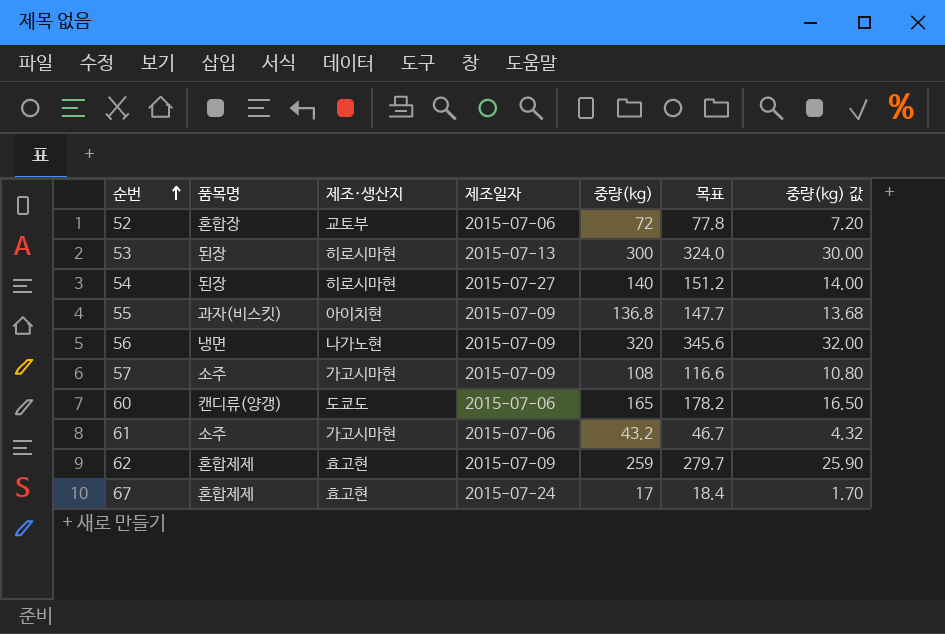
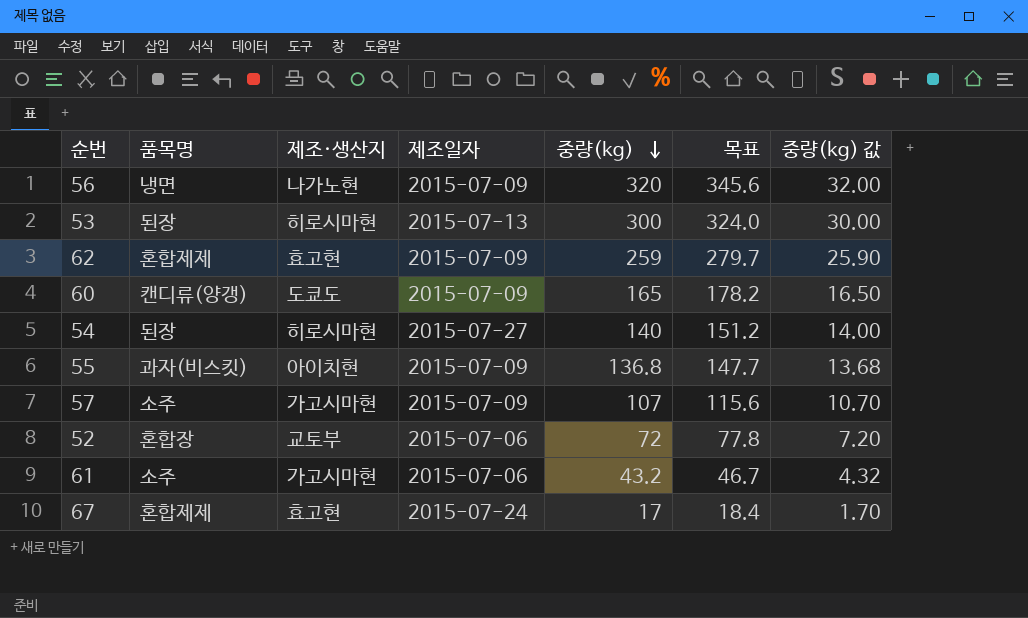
row order: 순번 ascending -> 중량(kg) descending
60 | 제조일자: 2015-07-06 -> 2015-07-09
57 | 중량(kg): 108 -> 107
57 | 목표: 116.6 -> 115.6
57 | 중량(kg) 값: 10.80 -> 10.70

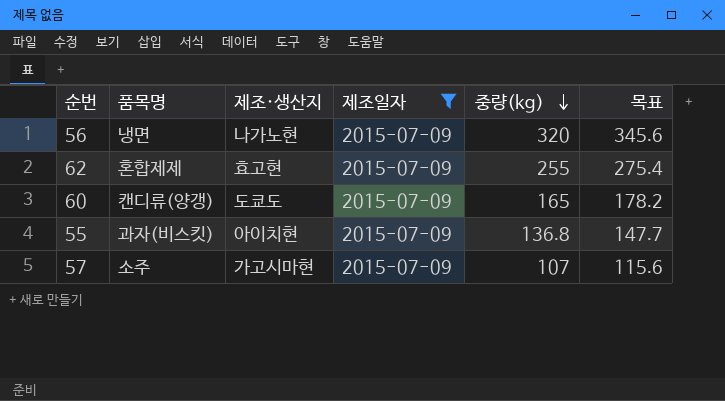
filter: none -> 제조일자 = 2015-07-09
column 중량(kg) 값 | formula: [중량(kg)] * 0.1 -> none
62 | 중량(kg): 259 -> 255
62 | 목표: 279.7 -> 275.4

